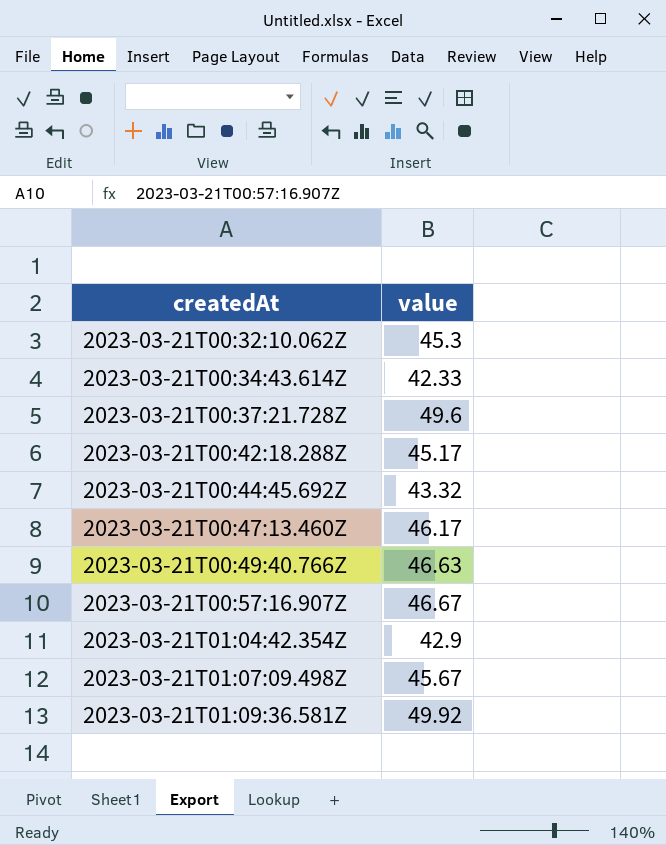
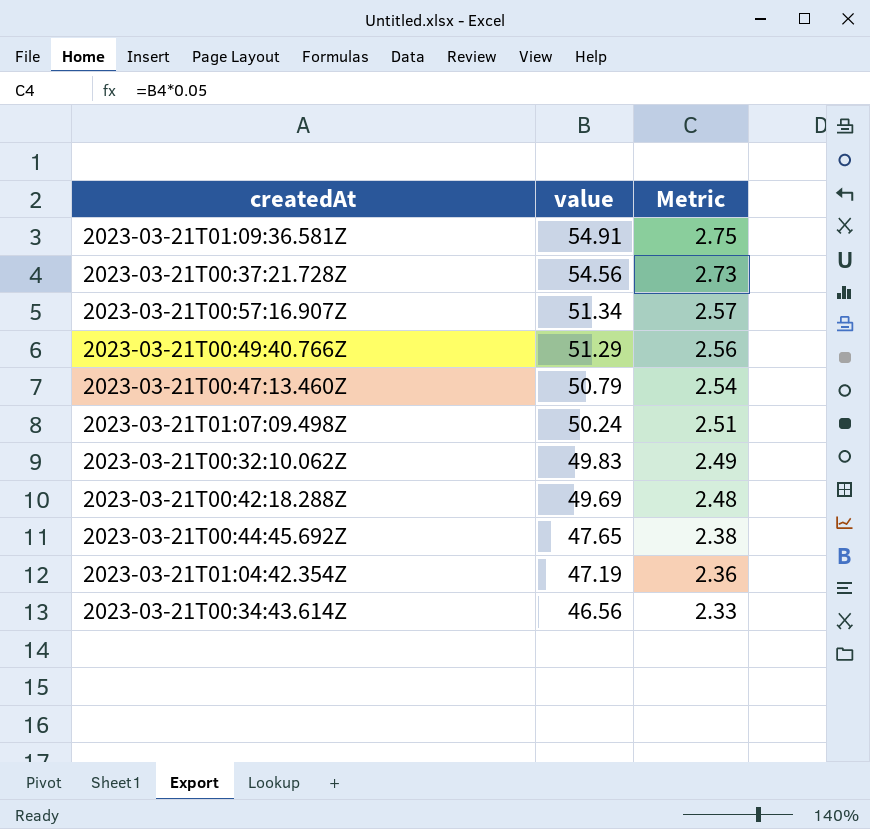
row order: createdAt ascending -> value descending
column Metric | formula: none -> [value] * 0.05
2023-03-21T01:09:36.581Z | value: 49.92 -> 54.91
2023-03-21T00:37:21.728Z | value: 49.6 -> 54.56
2023-03-21T00:57:16.907Z | value: 46.67 -> 51.34
2023-03-21T00:49:40.766Z | value: 46.63 -> 51.29
2023-03-21T00:47:13.460Z | value: 46.17 -> 50.79
2023-03-21T01:07:09.498Z | value: 45.67 -> 50.24
2023-03-21T00:32:10.062Z | value: 45.3 -> 49.83
2023-03-21T00:42:18.288Z | value: 45.17 -> 49.69
2023-03-21T00:44:45.692Z | value: 43.32 -> 47.65
2023-03-21T01:04:42.354Z | value: 42.9 -> 47.19
2023-03-21T00:34:43.614Z | value: 42.33 -> 46.56

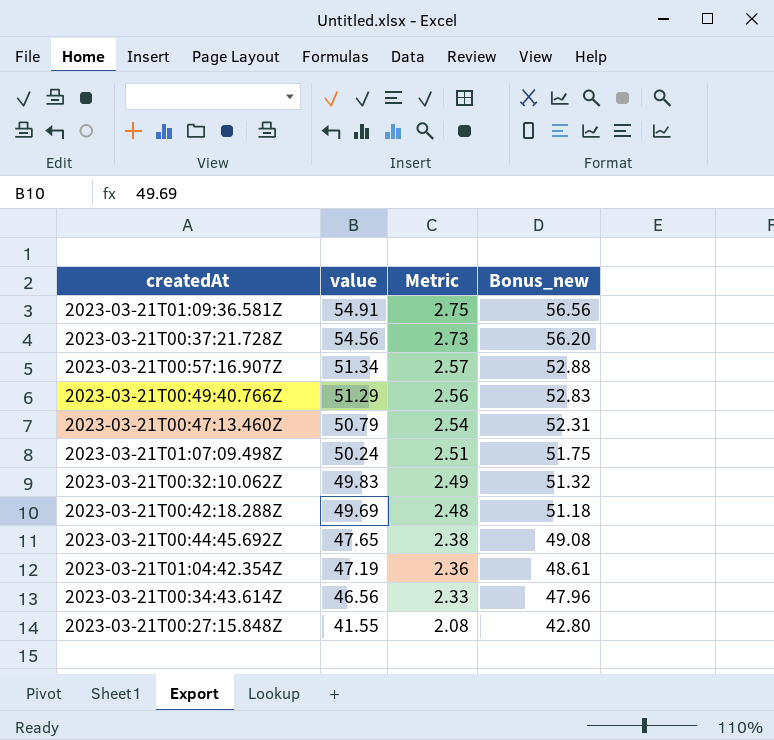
column Bonus_new | formula: none -> [value] * 1.03
row 2023-03-21T00:27:15.848Z: none -> 41.55 | 2.08 | 42.80

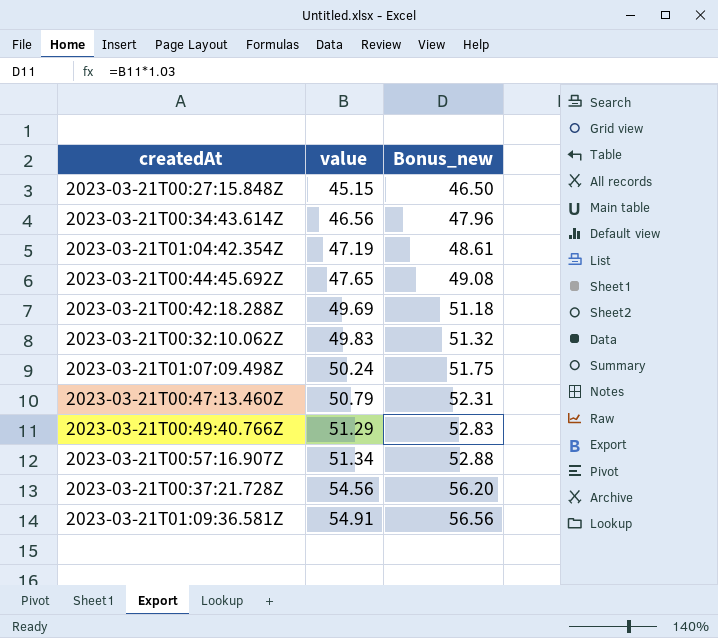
row order: value descending -> value ascending
column Metric | formula: [value] * 0.05 -> none
2023-03-21T00:27:15.848Z | value: 41.55 -> 45.15
2023-03-21T00:27:15.848Z | Bonus_new: 42.80 -> 46.50

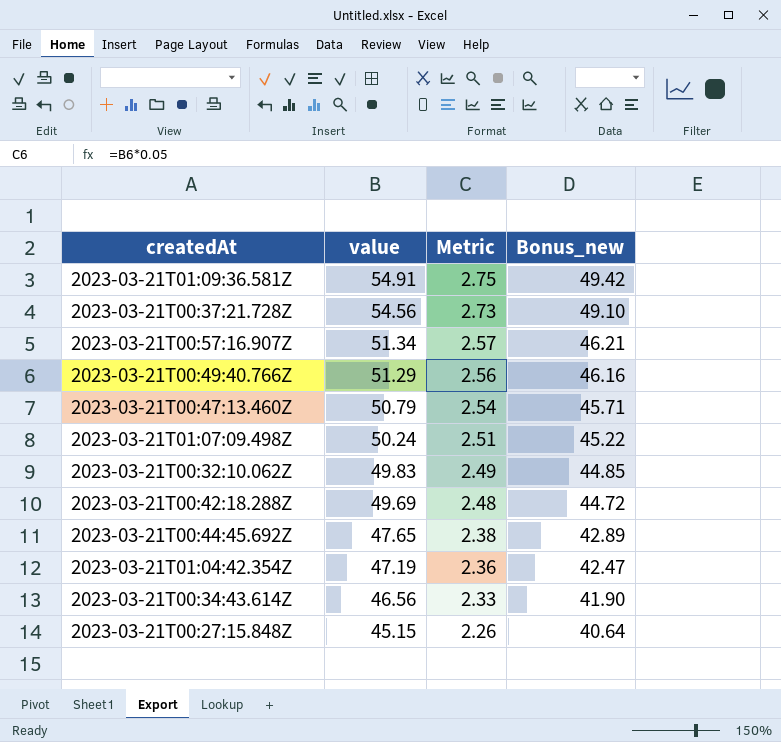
row order: value ascending -> value descending
column Metric | formula: none -> [value] * 0.05
column Bonus_new | formula: [value] * 1.03 -> [value] * 0.9

